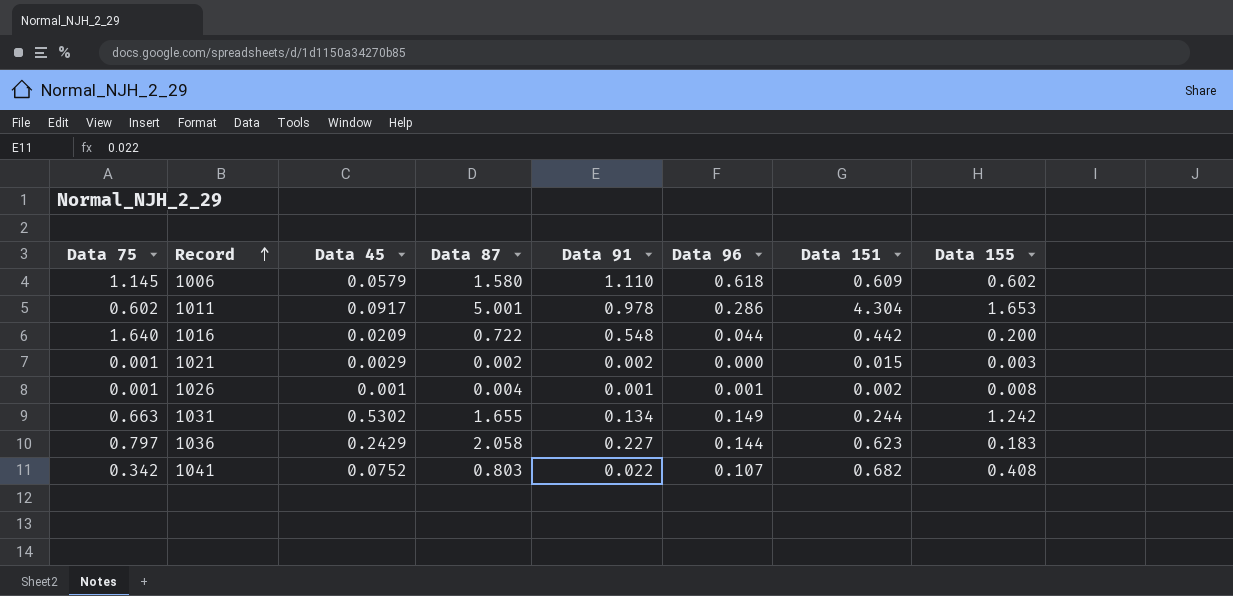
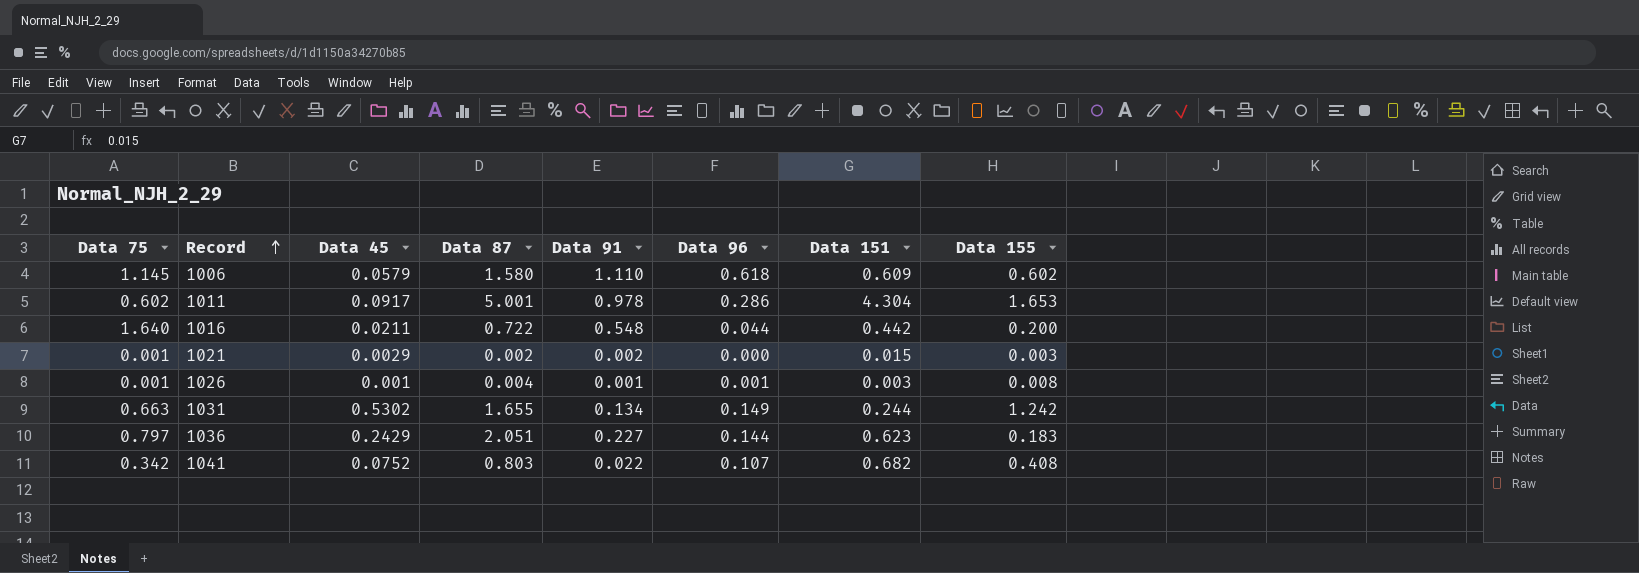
1016 | Data 45: 0.0209 -> 0.0211
1026 | Data 151: 0.002 -> 0.003
1036 | Data 87: 2.058 -> 2.051

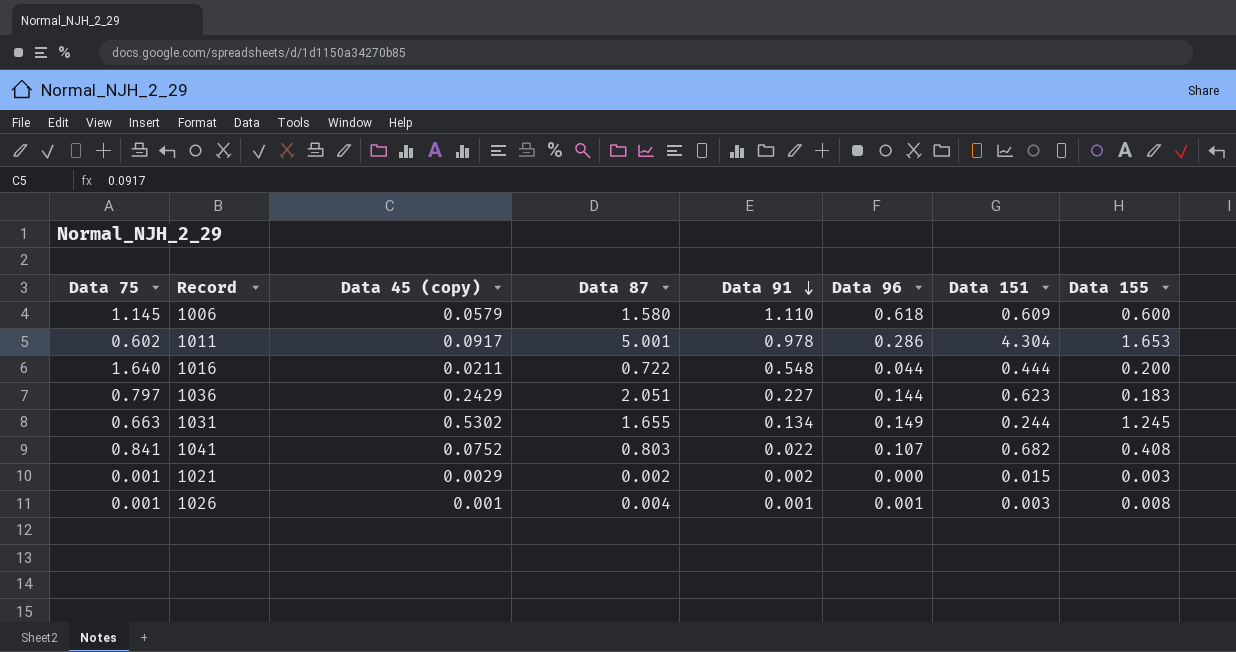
row order: Record ascending -> Data 91 descending
column name: Data 45 -> Data 45 (copy)
1006 | Data 155: 0.602 -> 0.600
1016 | Data 151: 0.442 -> 0.444
1031 | Data 155: 1.242 -> 1.245
1041 | Data 75: 0.342 -> 0.841

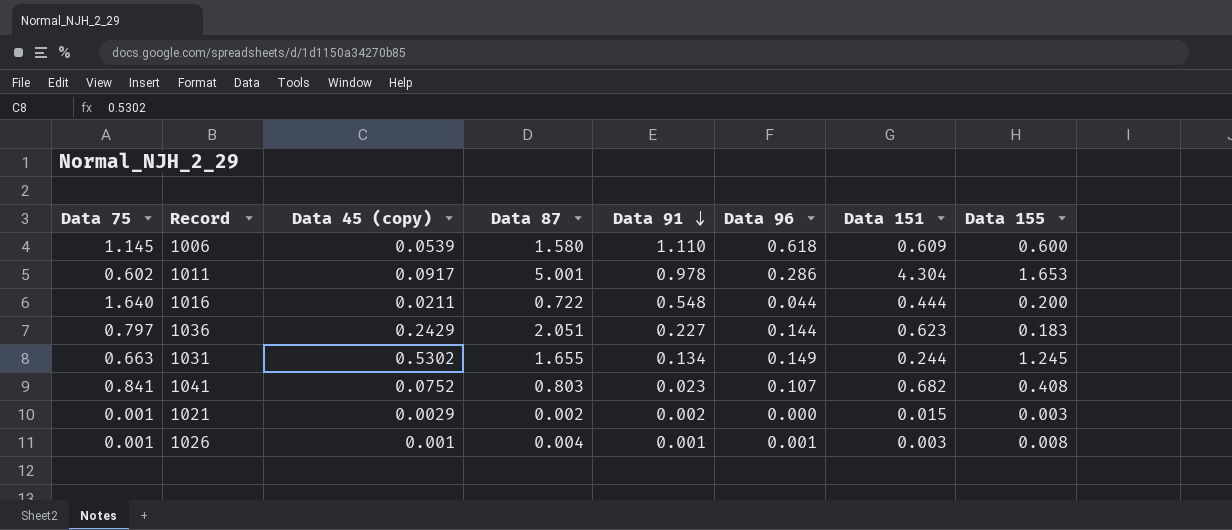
1006 | Data 45 (copy): 0.0579 -> 0.0539
1041 | Data 91: 0.022 -> 0.023

